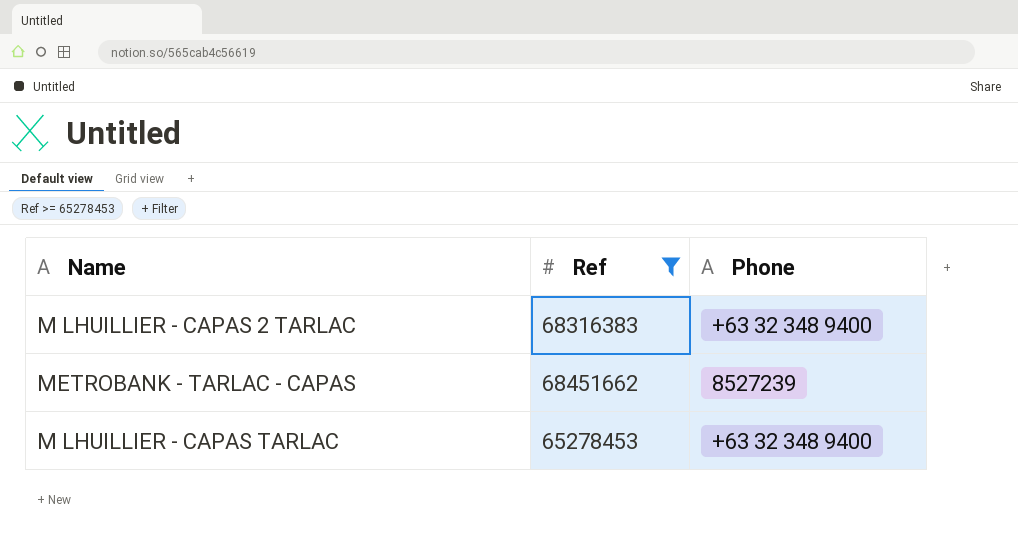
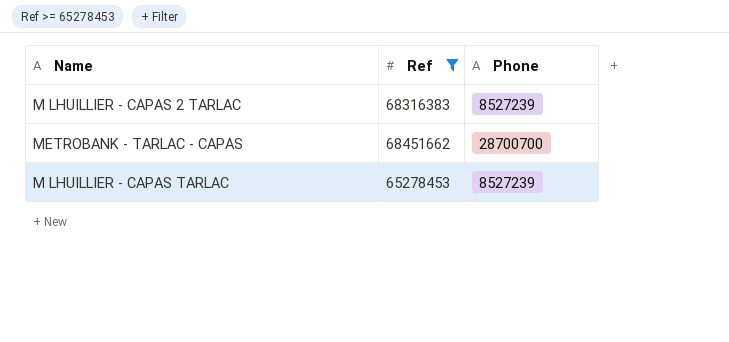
M LHUILLIER - CAPAS 2 TARLAC | Phone: +63 32 348 9400 -> 8527239
METROBANK - TARLAC - CAPAS | Phone: 8527239 -> 28700700
M LHUILLIER - CAPAS TARLAC | Phone: +63 32 348 9400 -> 8527239

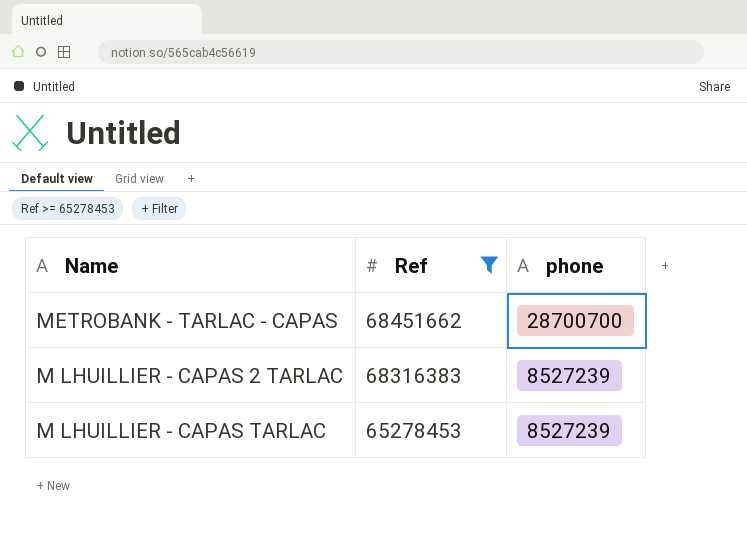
row order: none -> Ref descending
column name: Phone -> phone

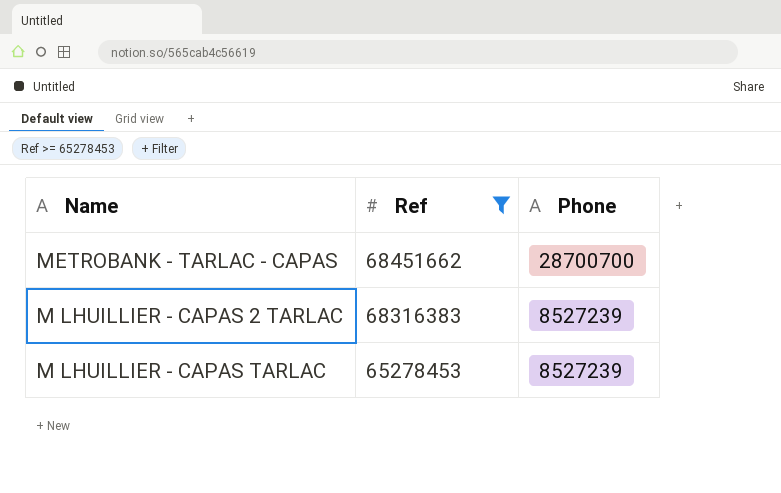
column name: phone -> Phone

